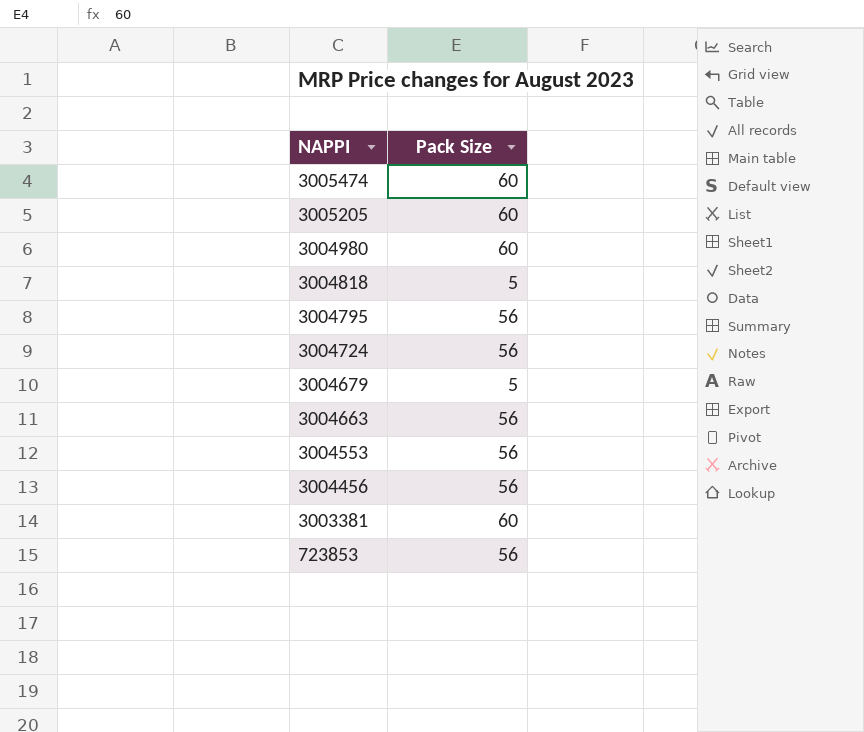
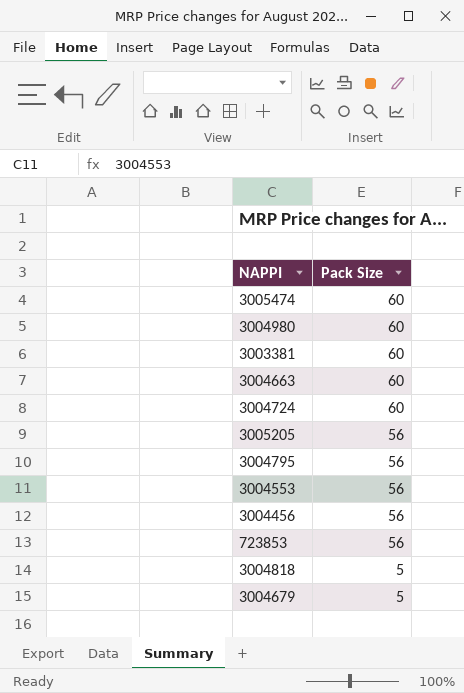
row order: NAPPI descending -> Pack Size descending
3004663 | Pack Size: 56 -> 60
3004724 | Pack Size: 56 -> 60
3005205 | Pack Size: 60 -> 56

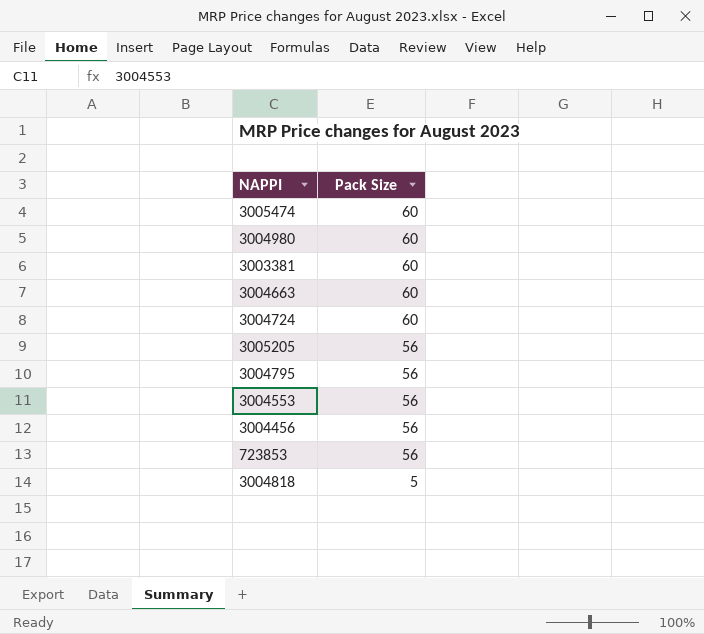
row 3004679: 5 -> none

